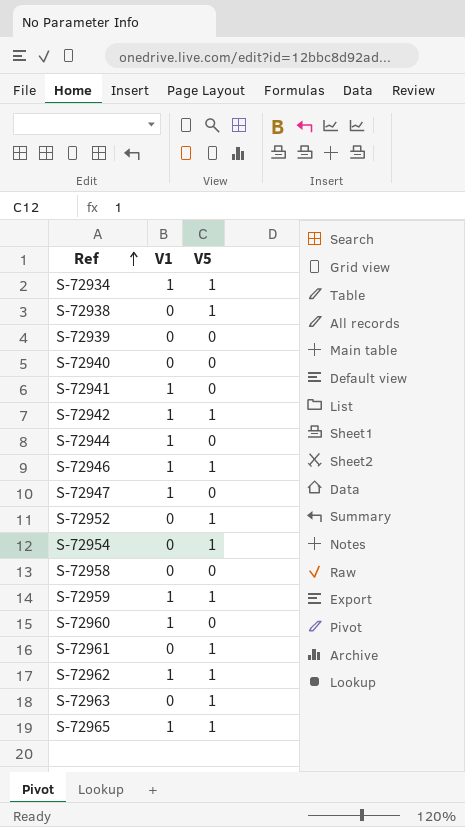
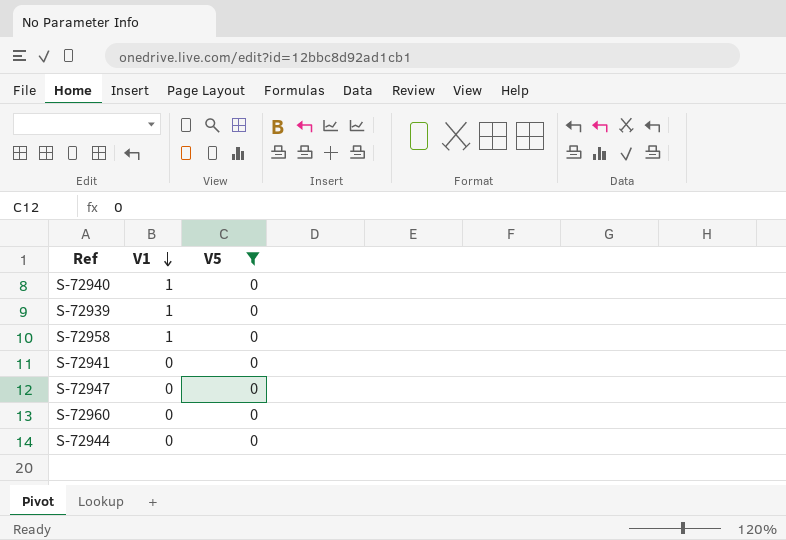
filter: none -> V5 = 0
row order: Ref ascending -> V1 descending
S-72940 | V1: 0 -> 1
S-72939 | V1: 0 -> 1
S-72958 | V1: 0 -> 1
S-72941 | V1: 1 -> 0
S-72947 | V1: 1 -> 0
S-72960 | V1: 1 -> 0
S-72944 | V1: 1 -> 0

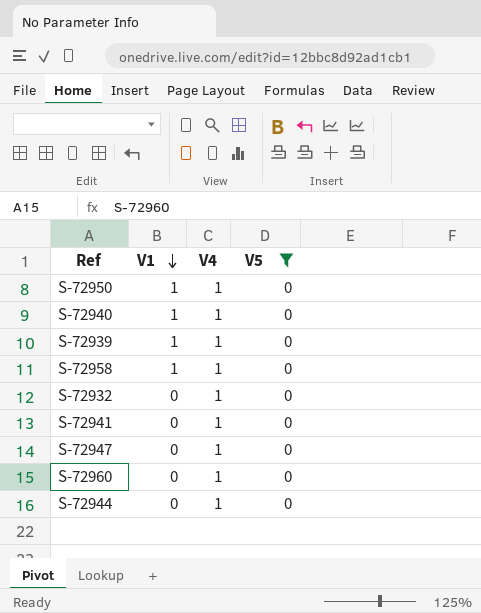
column V4 | position: none -> 3
row S-72950: none -> 1 | 1 | 0
row S-72932: none -> 0 | 1 | 0

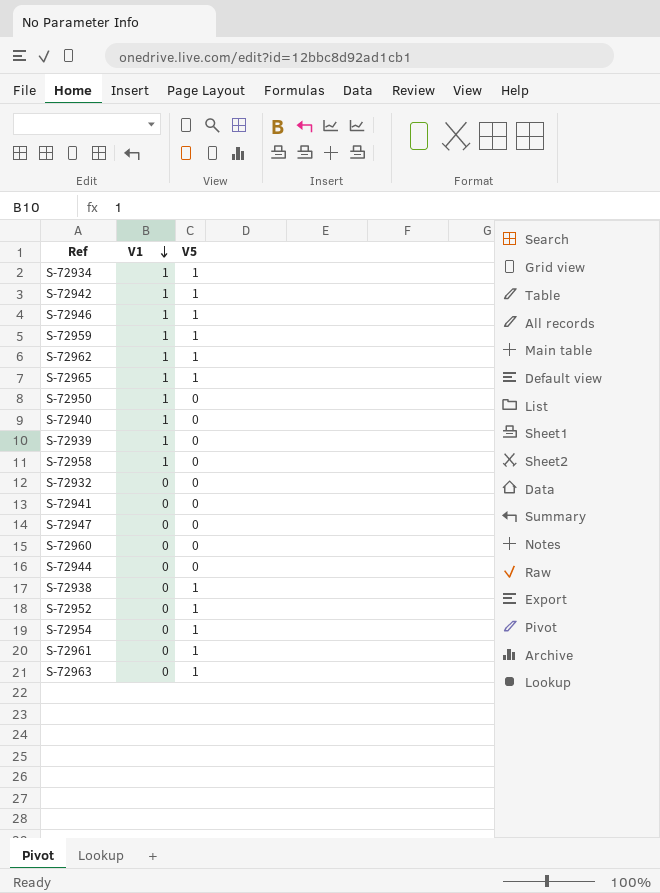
filter: V5 = 0 -> none
column V4 | position: 3 -> none

